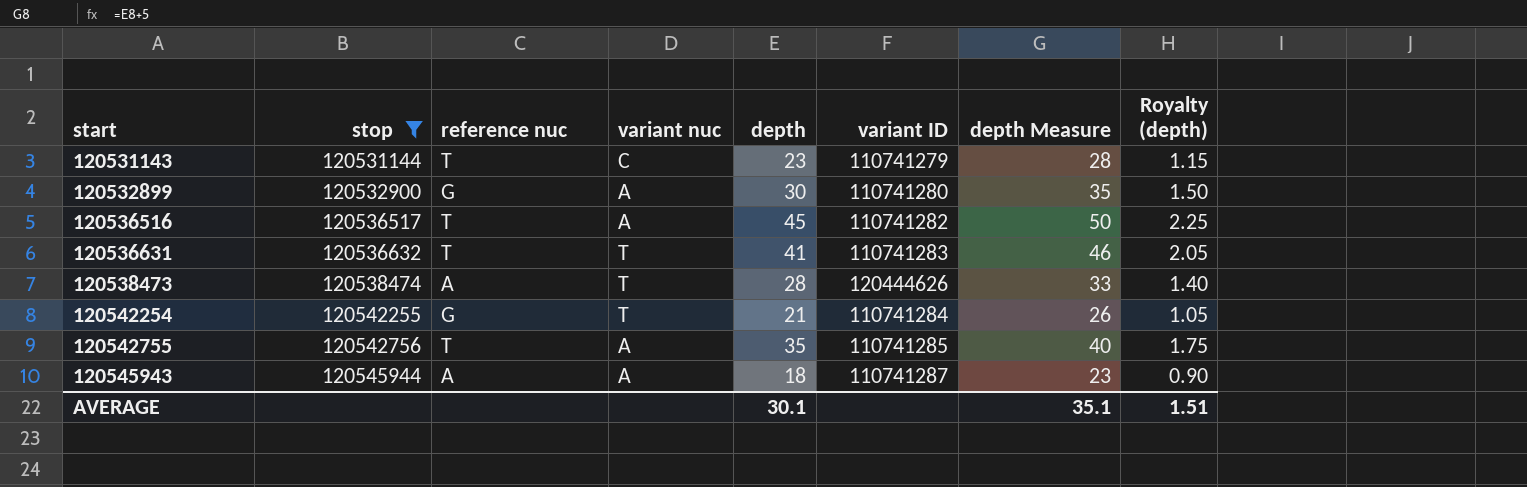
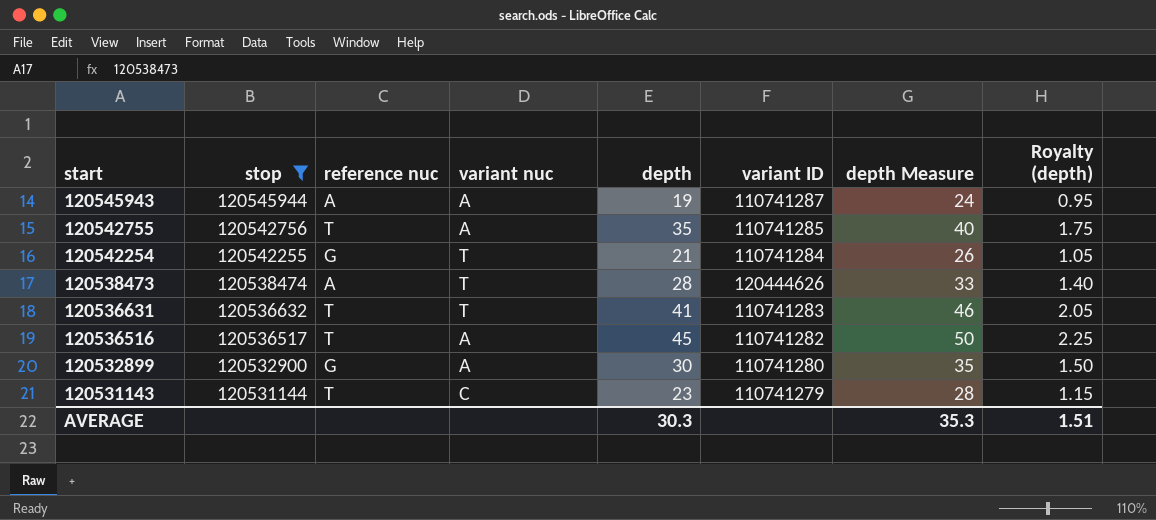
row order: start ascending -> start descending
120545943 | depth: 18 -> 19
120545943 | depth Measure: 23 -> 24
120545943 | Royalty (depth): 0.90 -> 0.95
AVERAGE | depth: 30.1 -> 30.3
AVERAGE | depth Measure: 35.1 -> 35.3

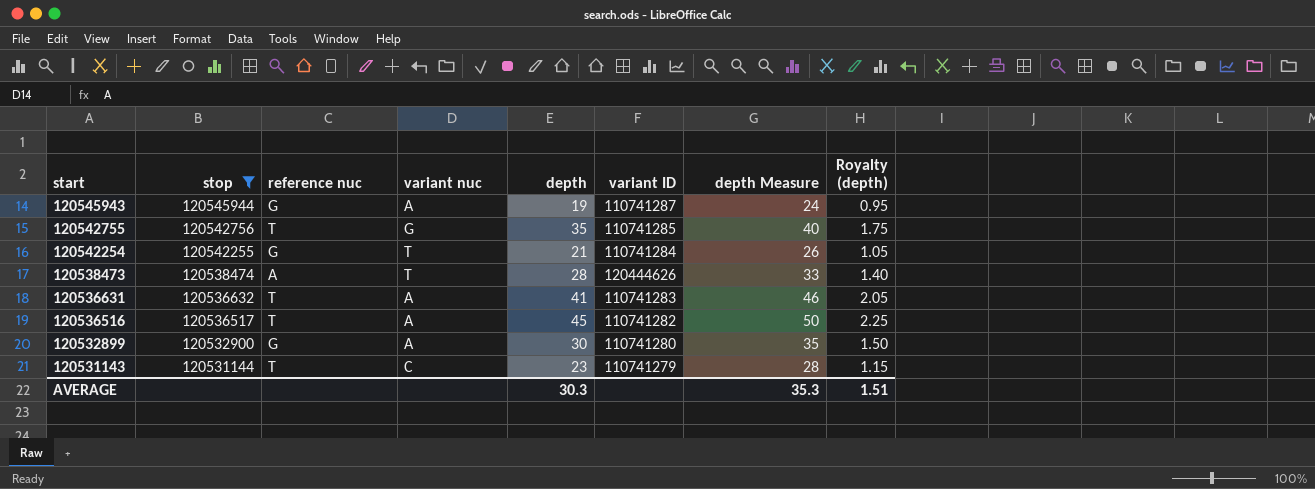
120545943 | reference nuc: A -> G
120542755 | variant nuc: A -> G
120536631 | variant nuc: T -> A

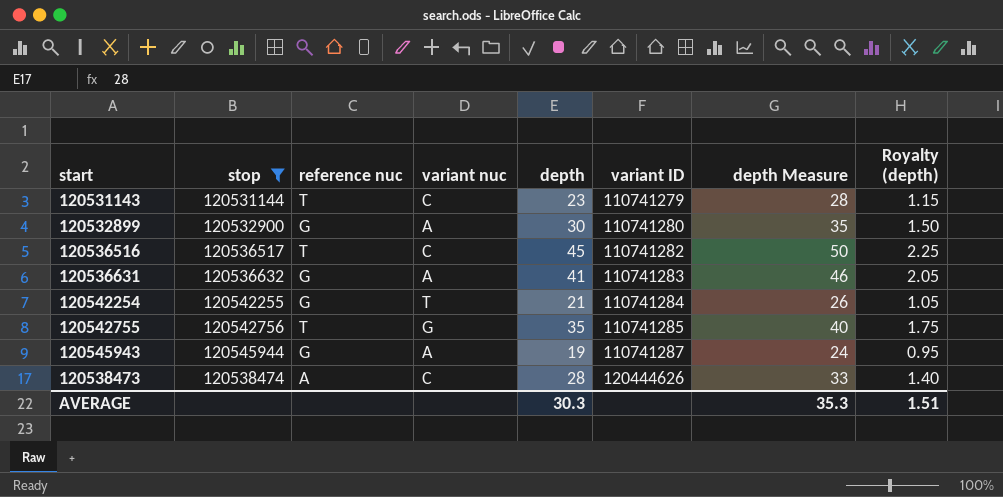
row order: start descending -> variant ID ascending
120536516 | variant nuc: A -> C
120536631 | reference nuc: T -> G
120538473 | variant nuc: T -> C

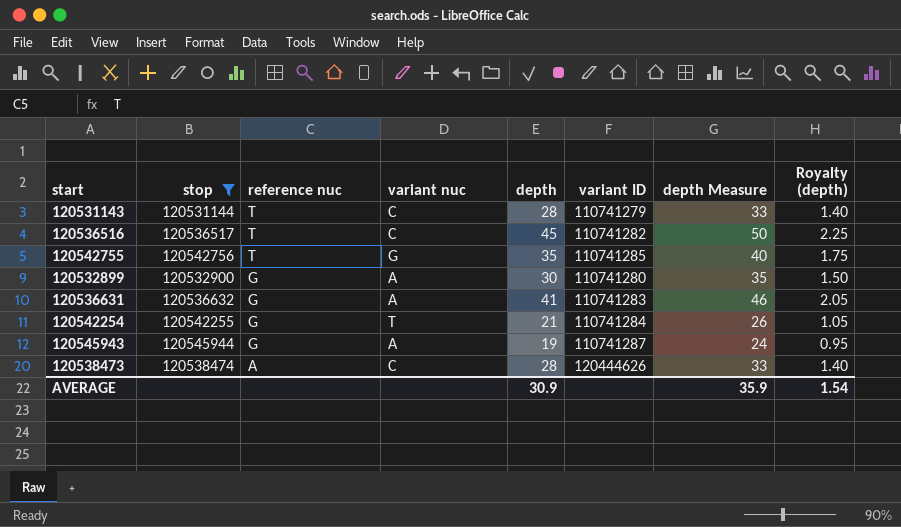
row order: variant ID ascending -> reference nuc descending
120531143 | depth: 23 -> 28
120531143 | depth Measure: 28 -> 33
120531143 | Royalty (depth): 1.15 -> 1.40
AVERAGE | depth: 30.3 -> 30.9
AVERAGE | depth Measure: 35.3 -> 35.9
AVERAGE | Royalty (depth): 1.51 -> 1.54

